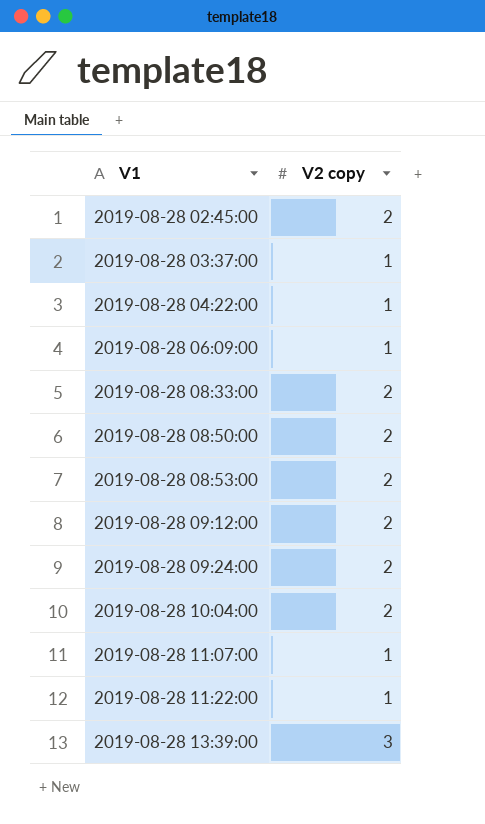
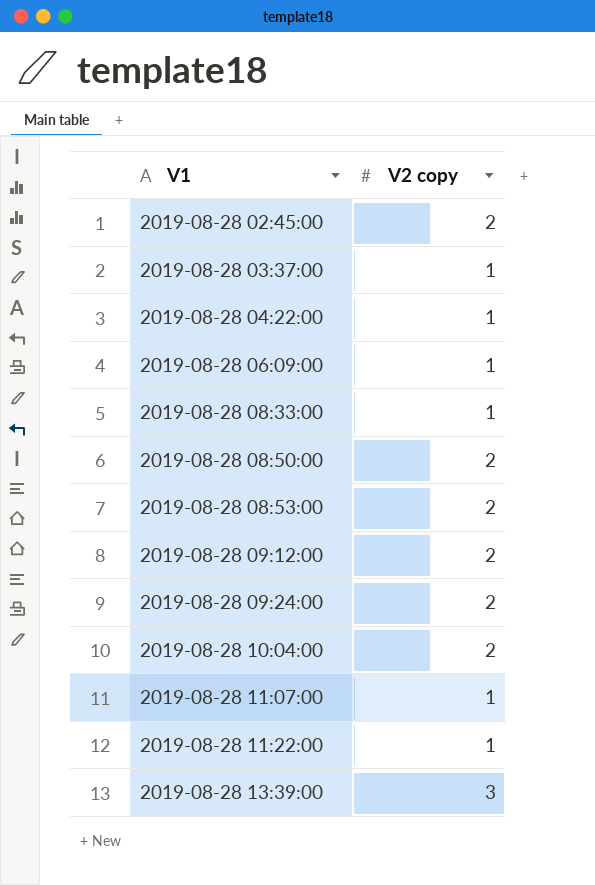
2019-08-28 08:33:00 | V2 copy: 2 -> 1

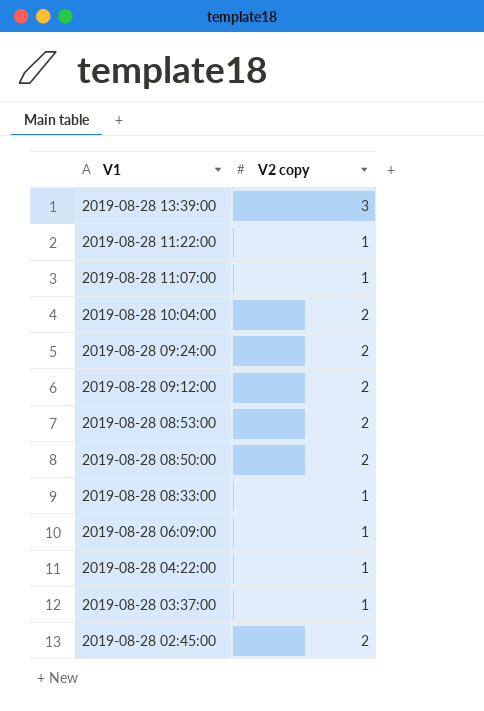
row order: V1 ascending -> V1 descending

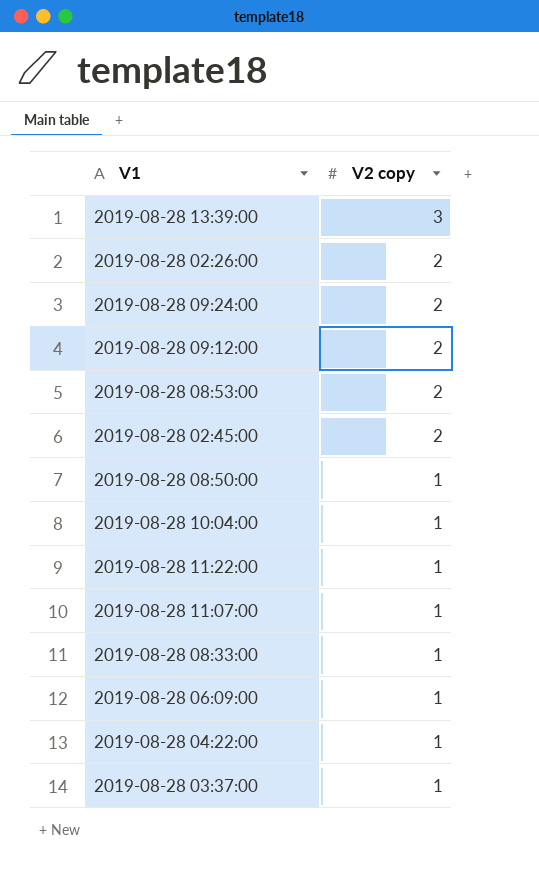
row order: V1 descending -> V2 copy descending
row 2019-08-28 02:26:00: none -> 2
2019-08-28 08:50:00 | V2 copy: 2 -> 1
2019-08-28 10:04:00 | V2 copy: 2 -> 1

